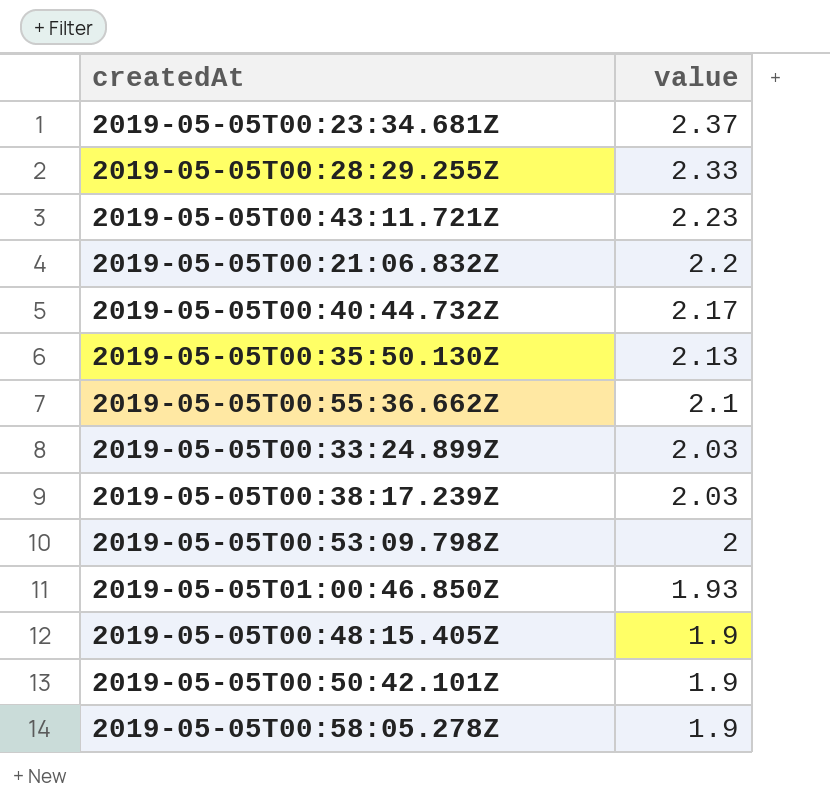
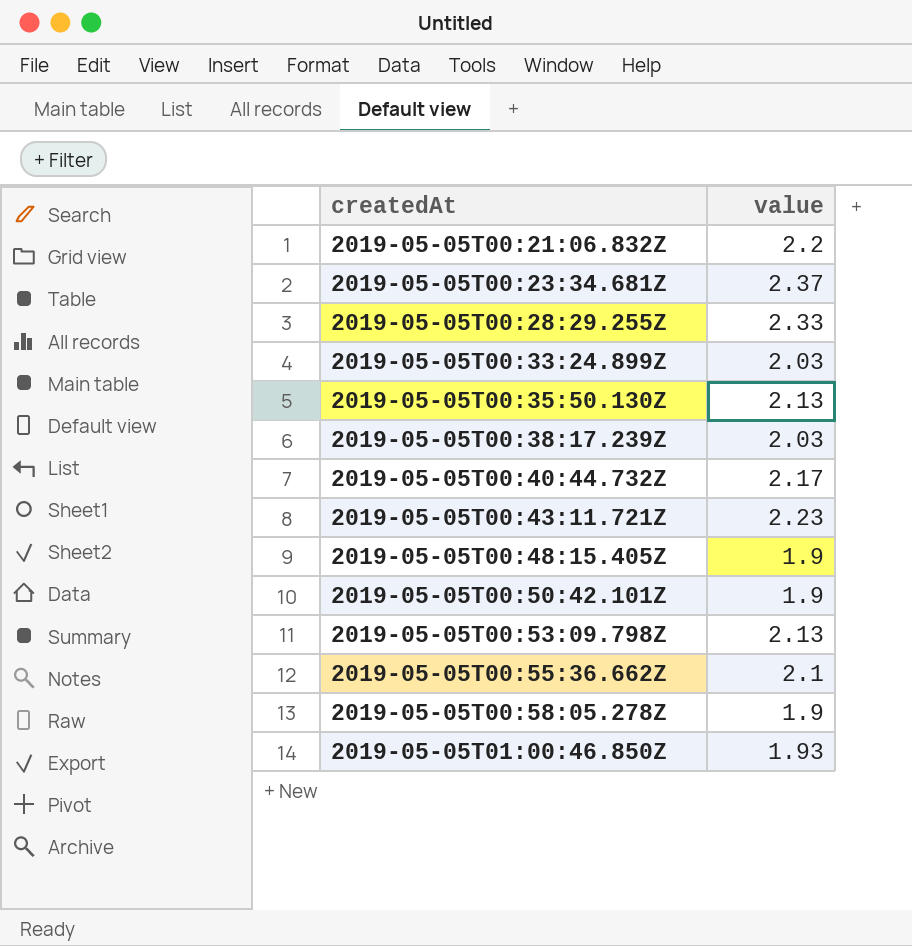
row order: value descending -> createdAt ascending
2019-05-05T00:53:09.798Z | value: 2 -> 2.13

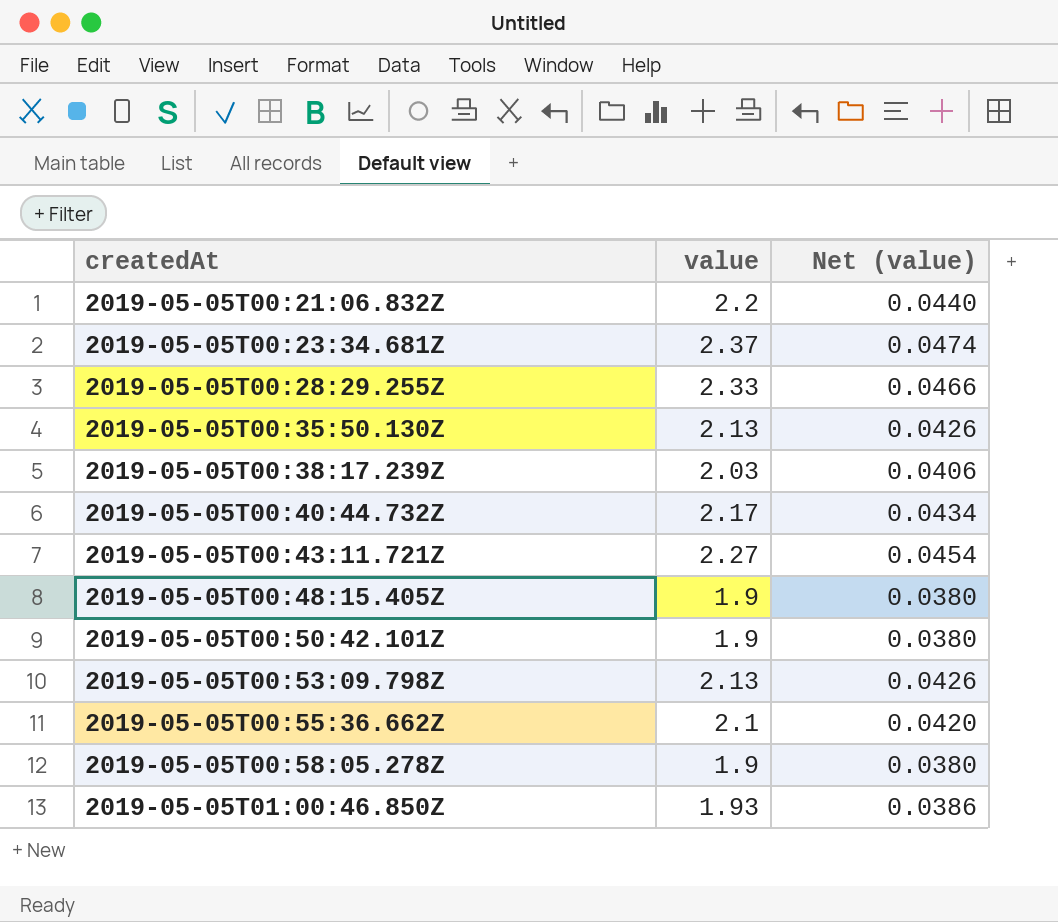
column Net (value) | formula: none -> [value] * 0.02
row 2019-05-05T00:33:24.899Z: 2.03 -> none
2019-05-05T00:43:11.721Z | value: 2.23 -> 2.27

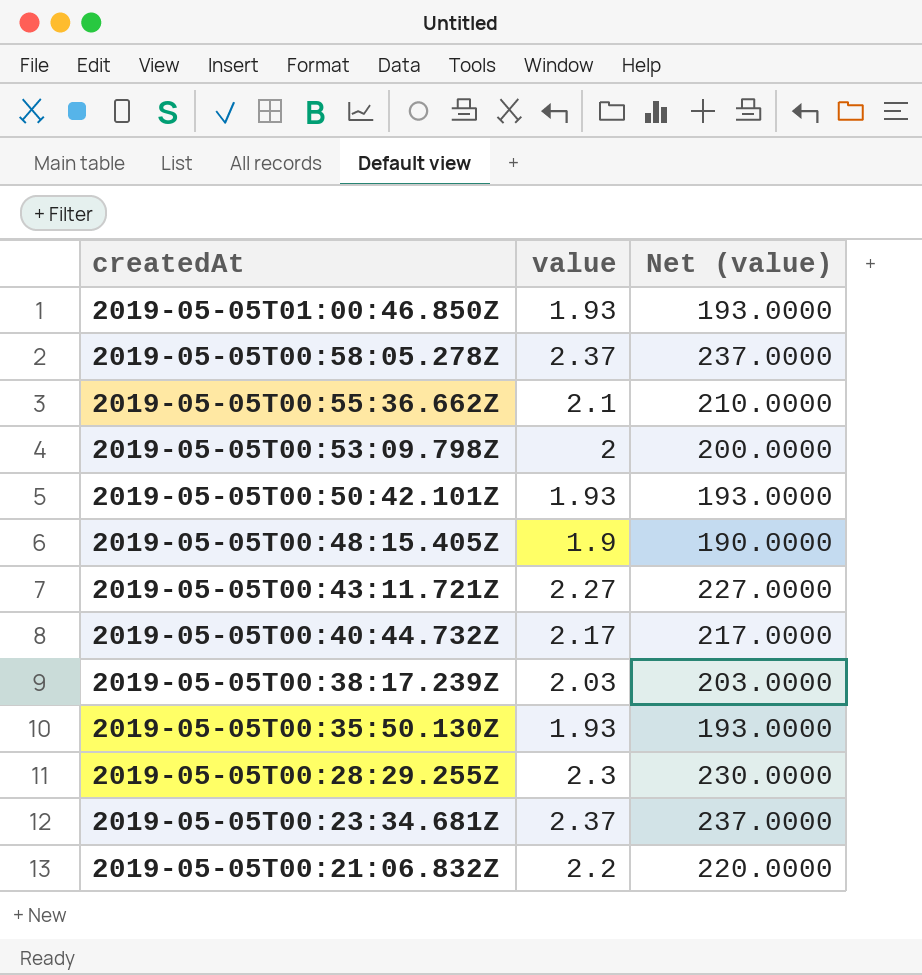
row order: createdAt ascending -> createdAt descending
column Net (value) | formula: [value] * 0.02 -> [value] * 100
2019-05-05T00:58:05.278Z | value: 1.9 -> 2.37
2019-05-05T00:53:09.798Z | value: 2.13 -> 2
2019-05-05T00:50:42.101Z | value: 1.9 -> 1.93
2019-05-05T00:35:50.130Z | value: 2.13 -> 1.93
2019-05-05T00:28:29.255Z | value: 2.33 -> 2.3

